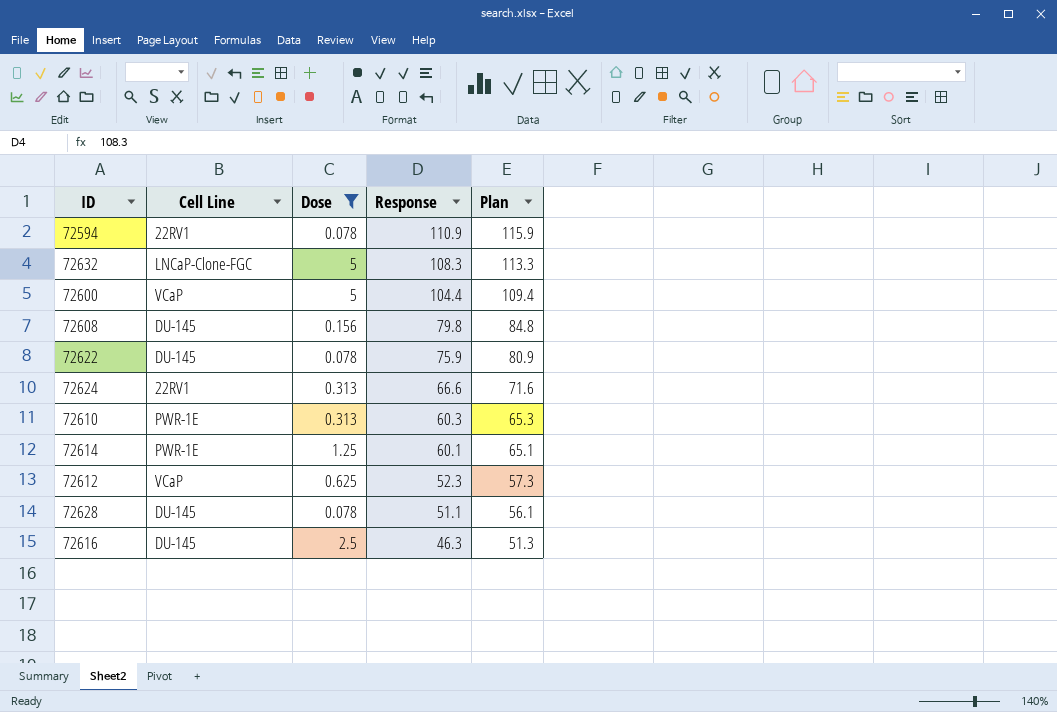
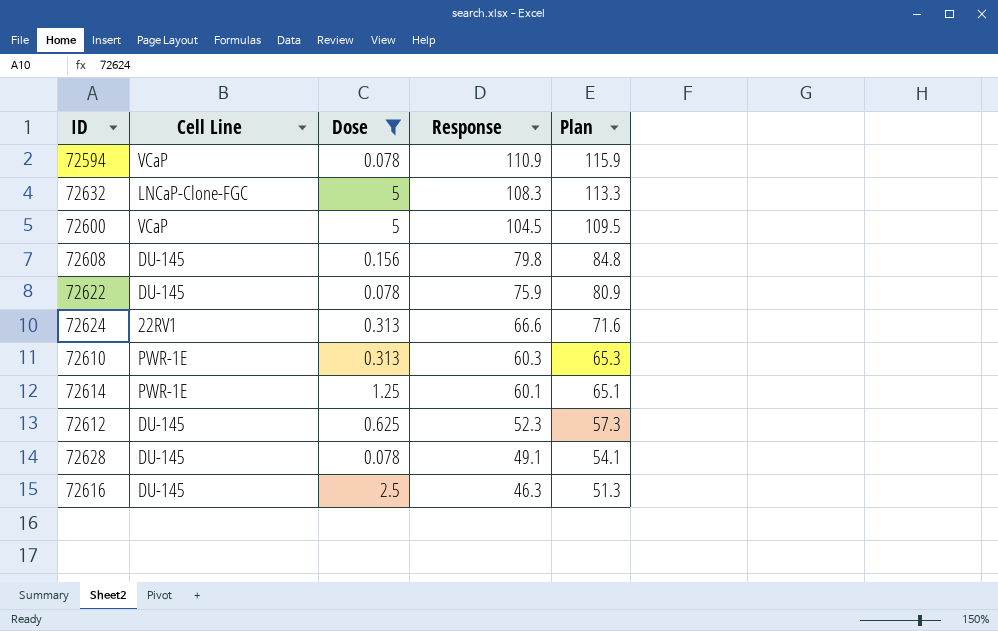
72594 | Cell Line: 22RV1 -> VCaP
72600 | Response: 104.4 -> 104.5
72600 | Plan: 109.4 -> 109.5
72612 | Cell Line: VCaP -> DU-145
72628 | Response: 51.1 -> 49.1
72628 | Plan: 56.1 -> 54.1

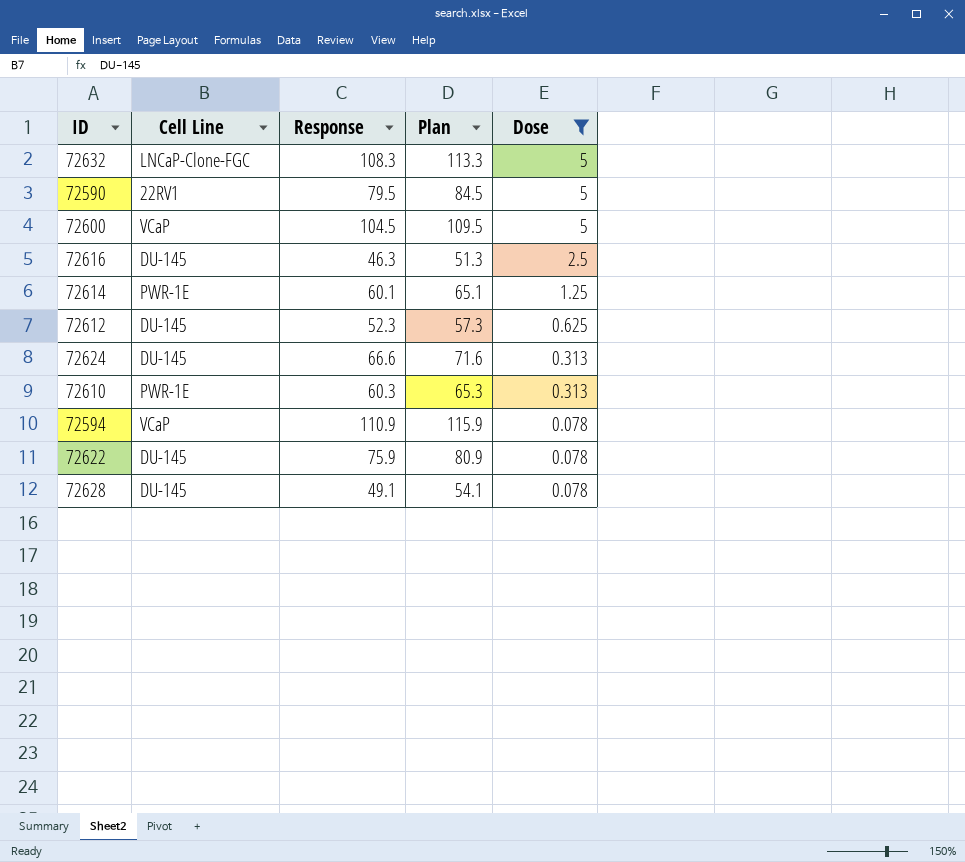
row order: Response descending -> Dose descending
column Dose | position: 3 -> 5
row 72608: DU-145 | 0.156 | 79.8 | 84.8 -> none
row 72590: none -> 22RV1 | 79.5 | 84.5 | 5
72624 | Cell Line: 22RV1 -> DU-145

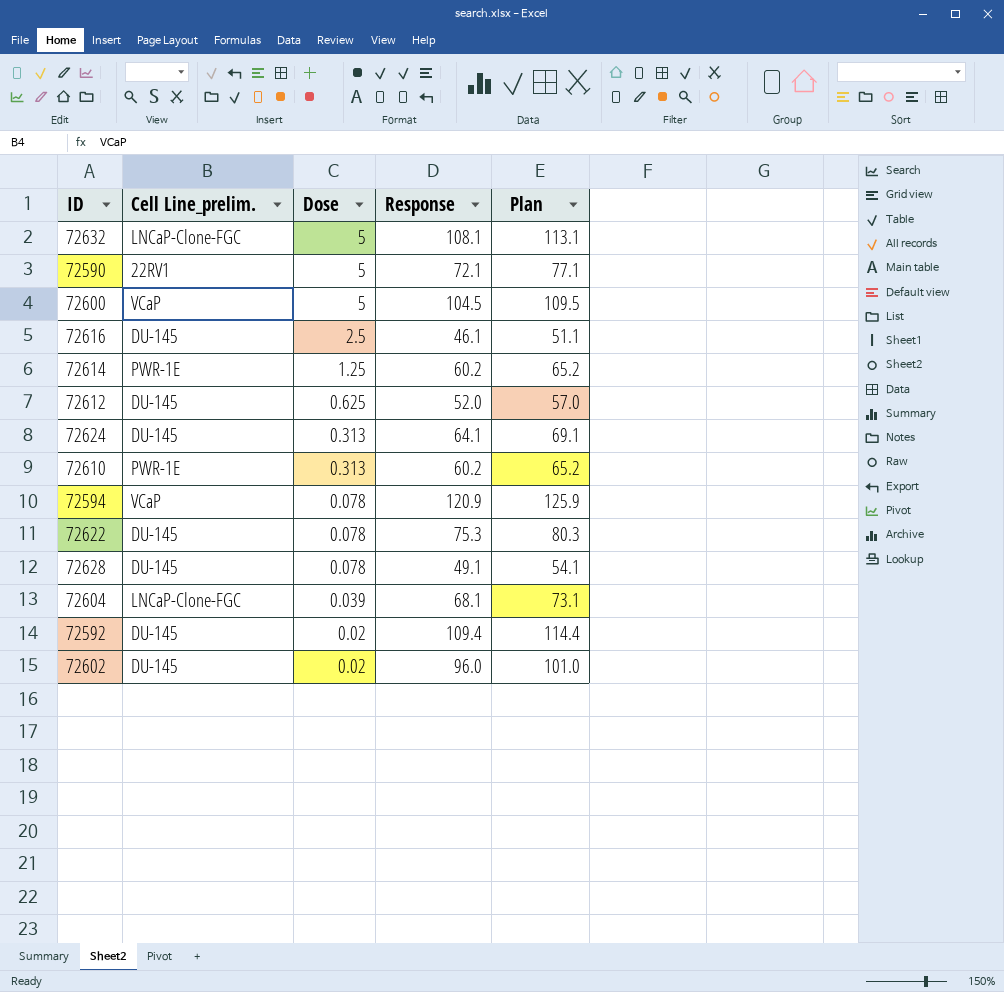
filter: Dose >= 0.078 -> none
column name: Cell Line -> Cell Line_prelim.
column Dose | position: 5 -> 3
72632 | Response: 108.3 -> 108.1
72632 | Plan: 113.3 -> 113.1
72590 | Response: 79.5 -> 72.1
72590 | Plan: 84.5 -> 77.1
72616 | Response: 46.3 -> 46.1
72616 | Plan: 51.3 -> 51.1
72614 | Response: 60.1 -> 60.2
72614 | Plan: 65.1 -> 65.2
72612 | Response: 52.3 -> 52.0
72612 | Plan: 57.3 -> 57.0
72624 | Response: 66.6 -> 64.1
72624 | Plan: 71.6 -> 69.1
72610 | Response: 60.3 -> 60.2
72610 | Plan: 65.3 -> 65.2
72594 | Response: 110.9 -> 120.9
72594 | Plan: 115.9 -> 125.9
72622 | Response: 75.9 -> 75.3
72622 | Plan: 80.9 -> 80.3

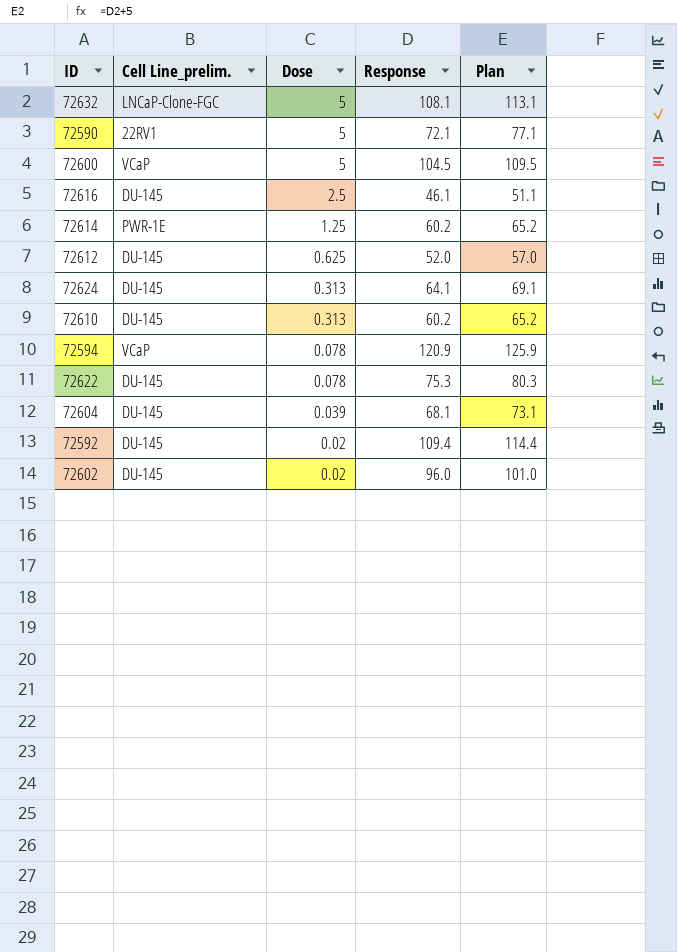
row 72628: DU-145 | 0.078 | 49.1 | 54.1 -> none
72610 | Cell Line_prelim.: PWR-1E -> DU-145
72604 | Cell Line_prelim.: LNCaP-Clone-FGC -> DU-145

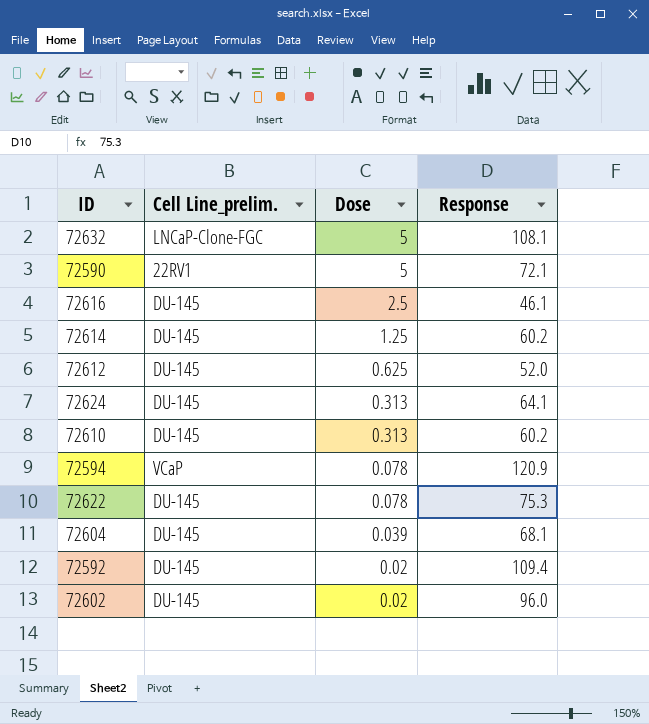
column Plan | formula: [Response] + 5 -> none
row 72600: VCaP | 5 | 104.5 | 109.5 -> none
72614 | Cell Line_prelim.: PWR-1E -> DU-145

